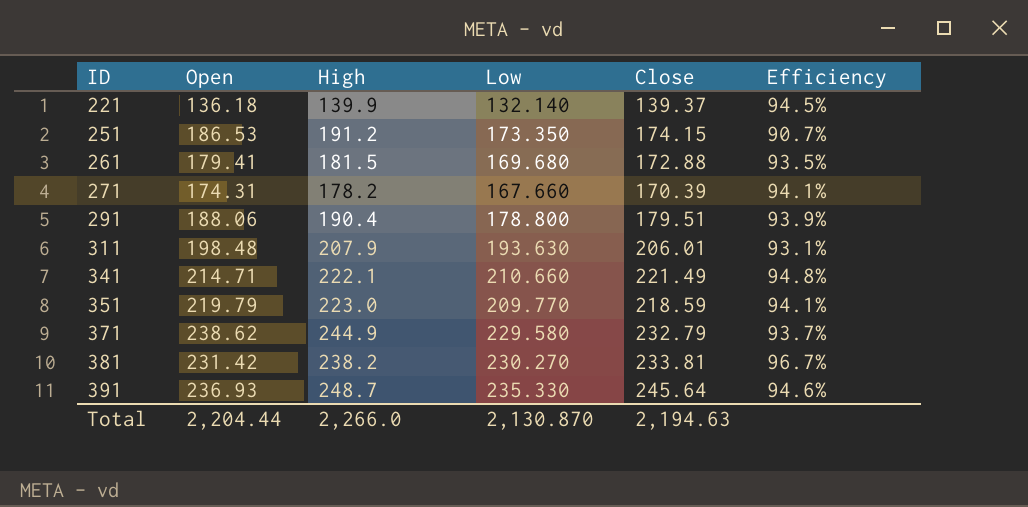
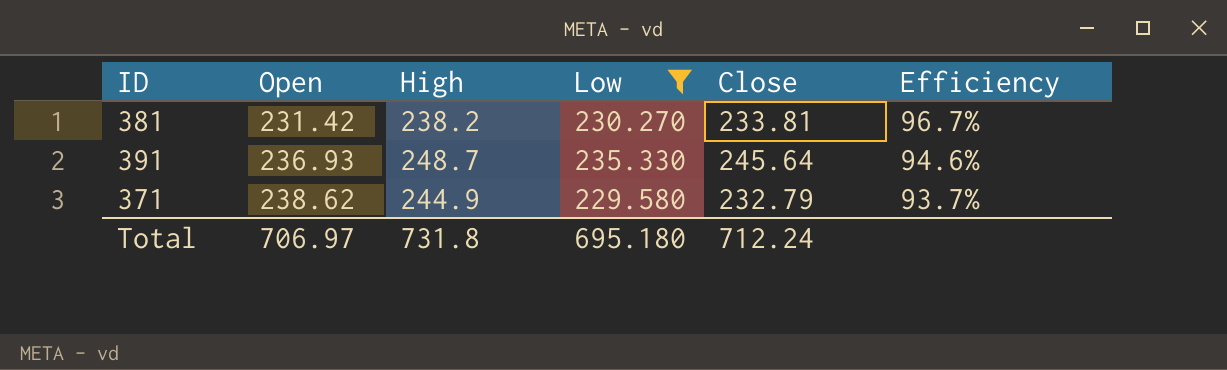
filter: none -> Low >= 229.580
row order: ID ascending -> Open ascending
Total | Open: 2,204.44 -> 706.97
Total | High: 2,266.0 -> 731.8
Total | Low: 2,130.870 -> 695.180
Total | Close: 2,194.63 -> 712.24

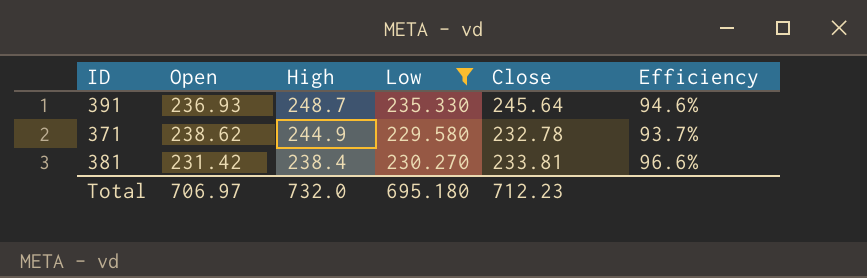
row order: Open ascending -> High descending
371 | Close: 232.79 -> 232.78
381 | High: 238.2 -> 238.4
381 | Efficiency: 96.7% -> 96.6%
Total | High: 731.8 -> 732.0
Total | Close: 712.24 -> 712.23

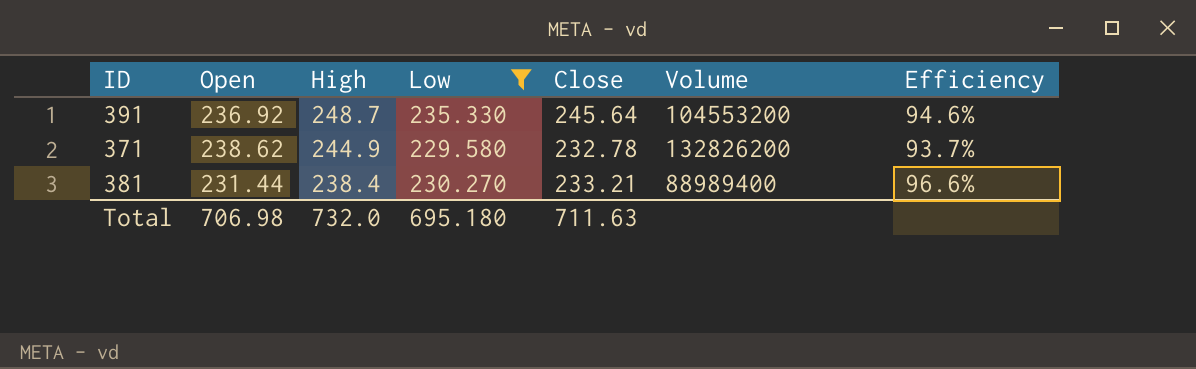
column Volume | position: none -> 6
391 | Open: 236.93 -> 236.92
381 | Open: 231.42 -> 231.44
381 | Close: 233.81 -> 233.21
Total | Open: 706.97 -> 706.98
Total | Close: 712.23 -> 711.63

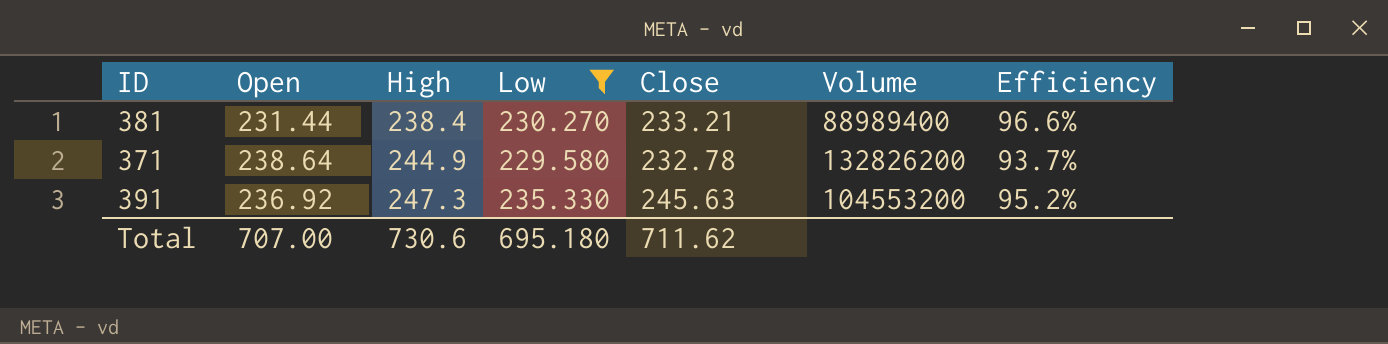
row order: High descending -> High ascending
371 | Open: 238.62 -> 238.64
391 | High: 248.7 -> 247.3
391 | Close: 245.64 -> 245.63
391 | Efficiency: 94.6% -> 95.2%
Total | Open: 706.98 -> 707.00
Total | High: 732.0 -> 730.6
Total | Close: 711.63 -> 711.62

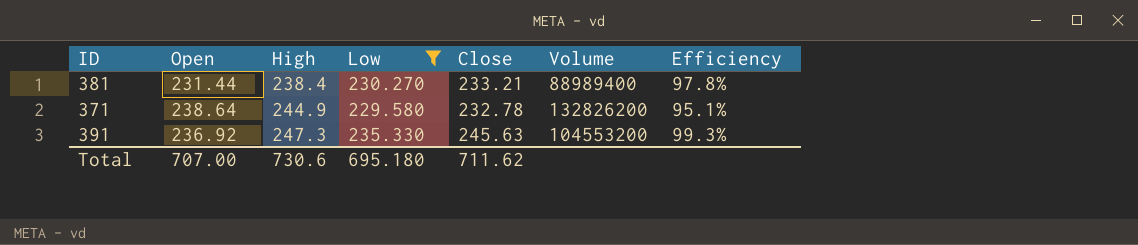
column Efficiency | formula: [Low] / [High] -> [Close] / [High]

